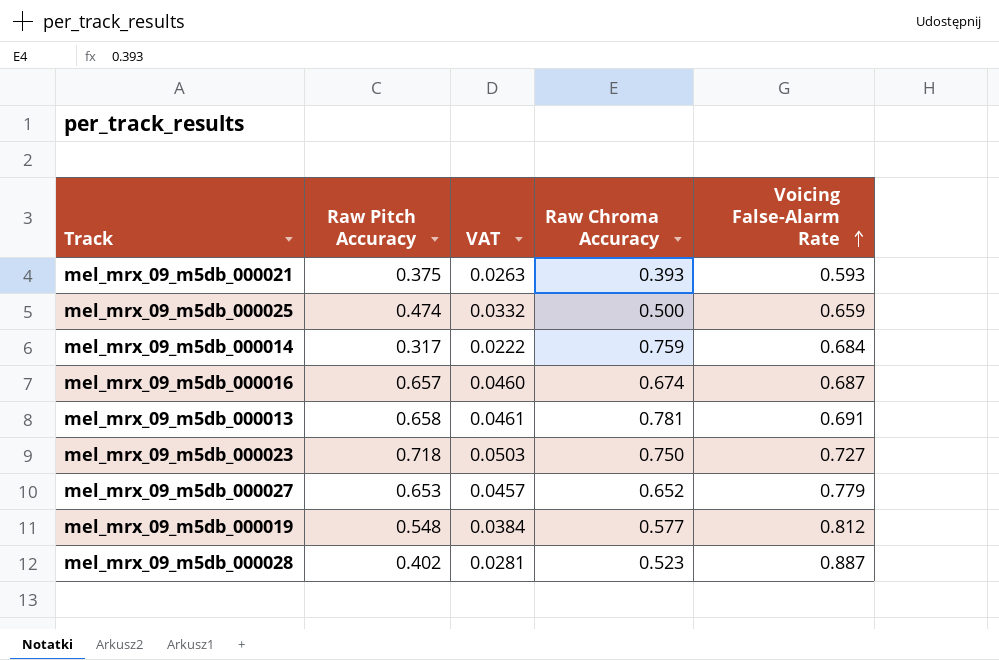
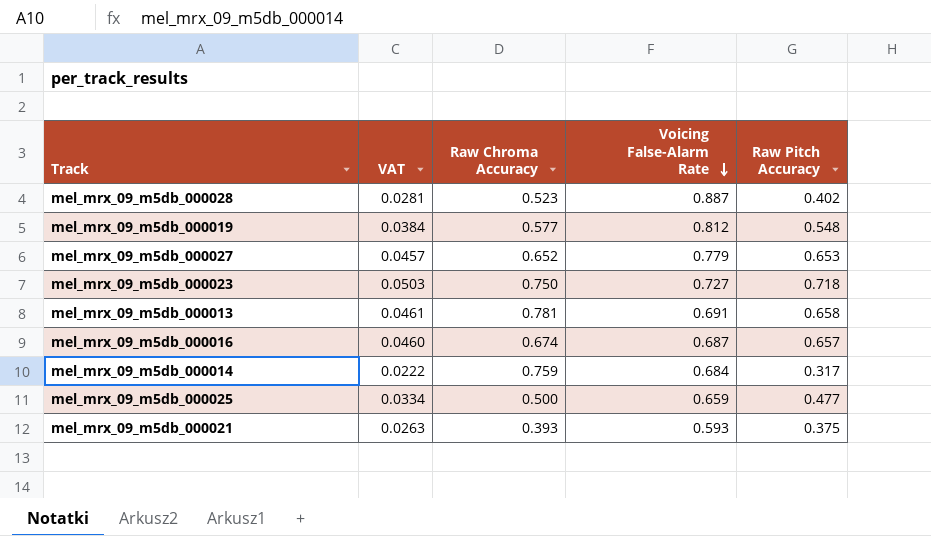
row order: Voicing False-Alarm Rate ascending -> Voicing False-Alarm Rate descending
column Raw Pitch Accuracy | position: 2 -> 5
mel_mrx_09_m5db_000025 | VAT: 0.0332 -> 0.0334
mel_mrx_09_m5db_000025 | Raw Pitch Accuracy: 0.474 -> 0.477

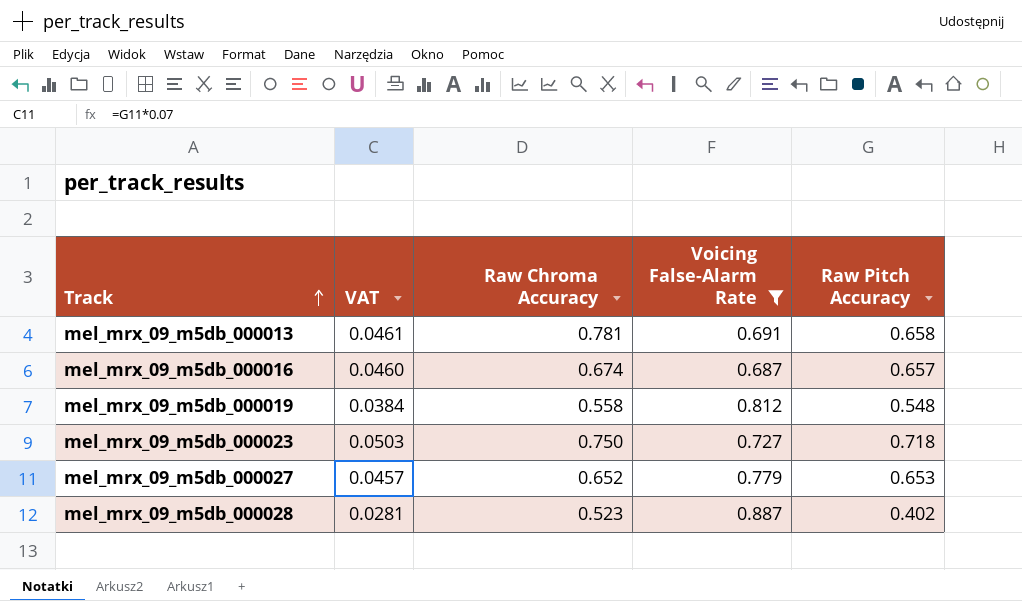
filter: none -> Voicing False-Alarm Rate >= 0.687
row order: Voicing False-Alarm Rate descending -> Track ascending
mel_mrx_09_m5db_000019 | Raw Chroma Accuracy: 0.577 -> 0.558

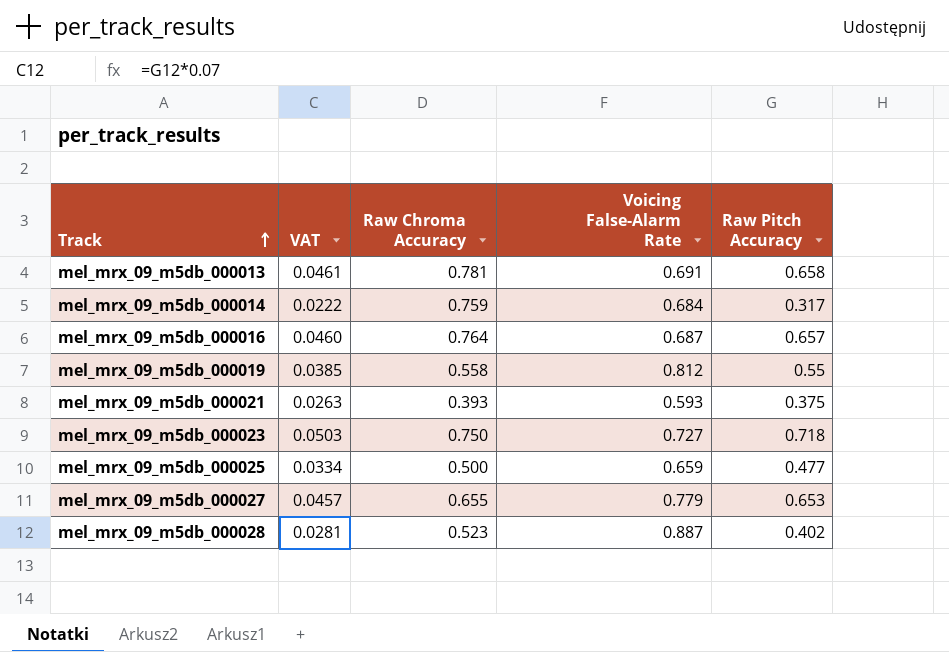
filter: Voicing False-Alarm Rate >= 0.687 -> none
mel_mrx_09_m5db_000016 | Raw Chroma Accuracy: 0.674 -> 0.764
mel_mrx_09_m5db_000019 | VAT: 0.0384 -> 0.0385
mel_mrx_09_m5db_000019 | Raw Pitch Accuracy: 0.548 -> 0.55
mel_mrx_09_m5db_000027 | Raw Chroma Accuracy: 0.652 -> 0.655

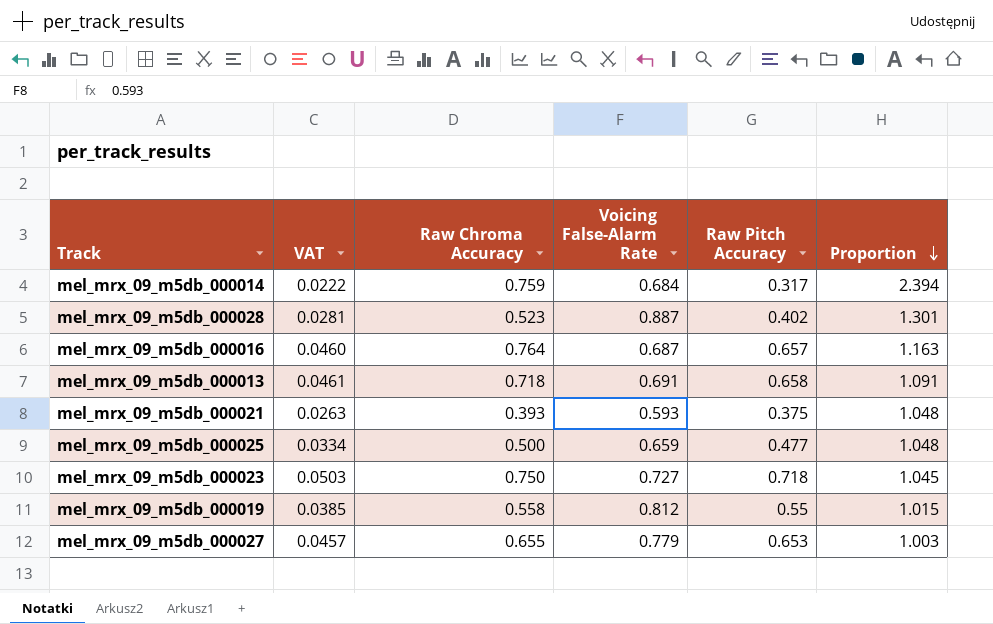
row order: Track ascending -> Proportion descending
column Proportion | formula: none -> [Raw Chroma Accuracy] / [Raw Pitch Accuracy]
mel_mrx_09_m5db_000013 | Raw Chroma Accuracy: 0.781 -> 0.718

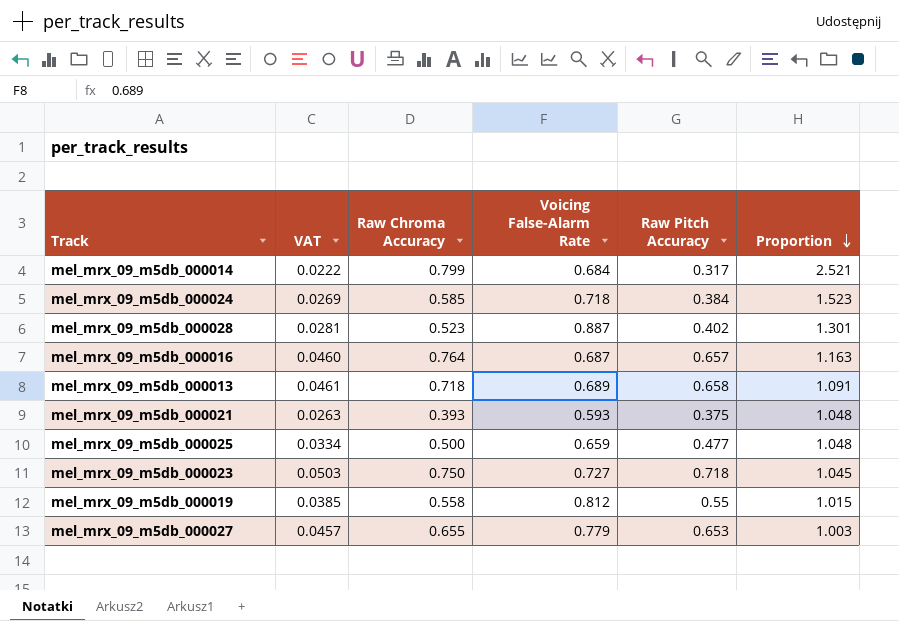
mel_mrx_09_m5db_000014 | Raw Chroma Accuracy: 0.759 -> 0.799
mel_mrx_09_m5db_000014 | Proportion: 2.394 -> 2.521
row mel_mrx_09_m5db_000024: none -> 0.0269 | 0.585 | 0.718 | 0.384 | 1.523
mel_mrx_09_m5db_000013 | Voicing False-Alarm Rate: 0.691 -> 0.689

